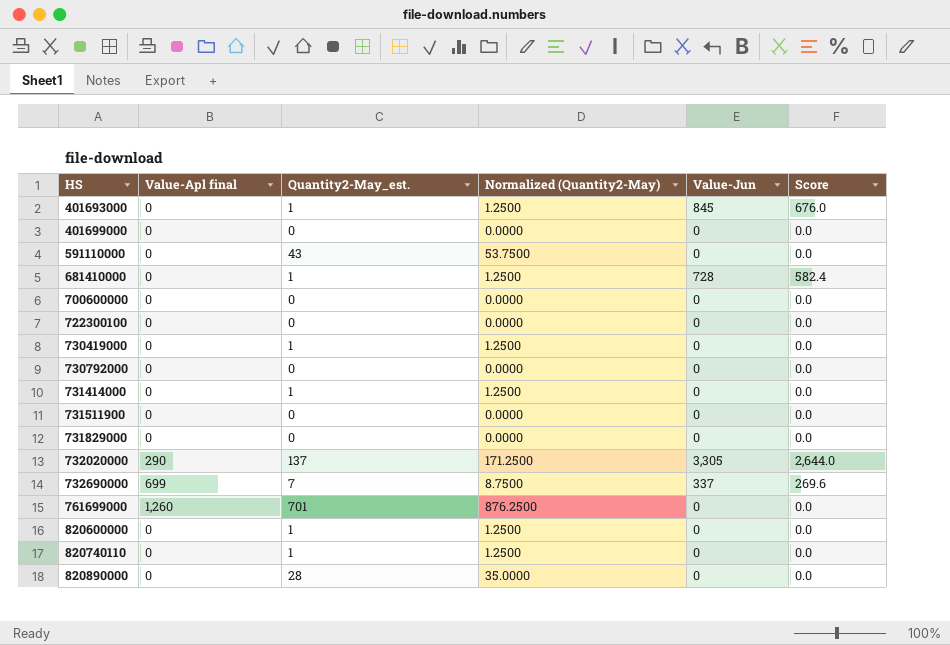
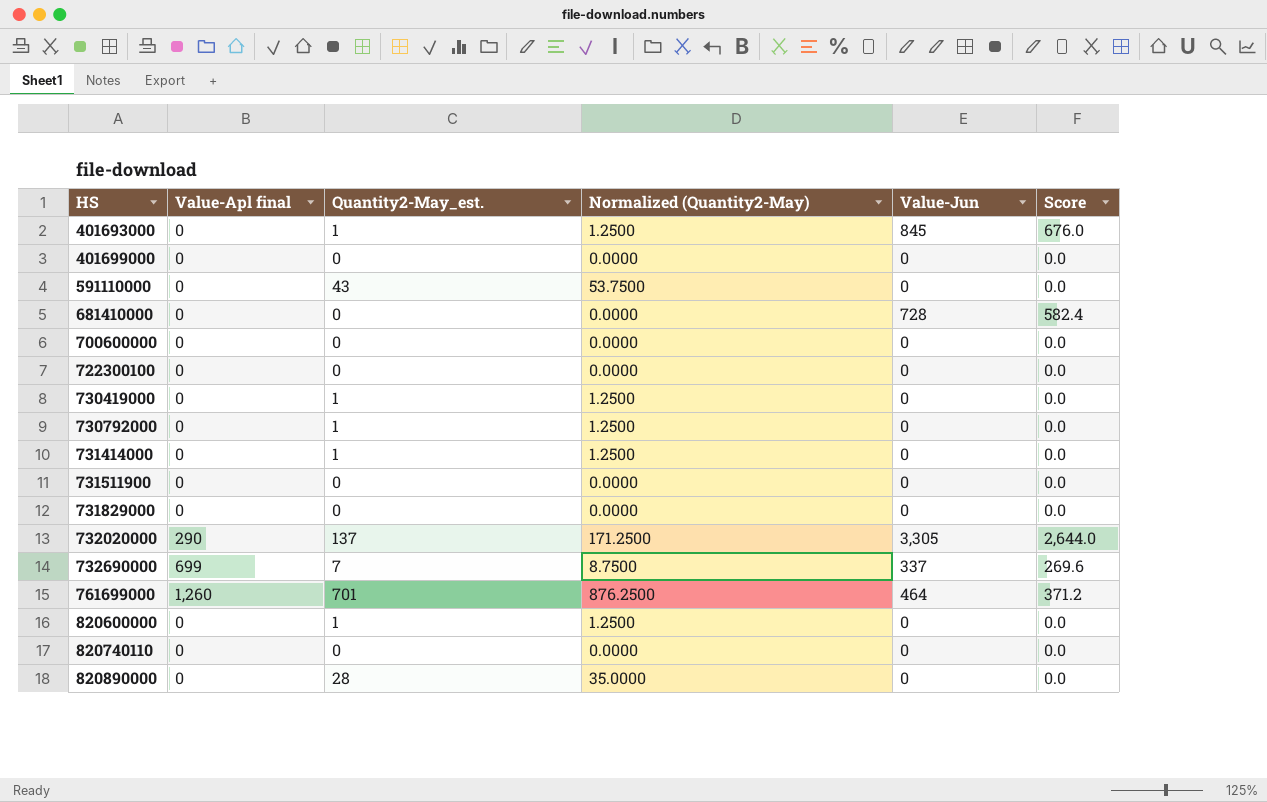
681410000 | Quantity2-May_est.: 1 -> 0
681410000 | Normalized (Quantity2-May): 1.2500 -> 0.0000
730792000 | Quantity2-May_est.: 0 -> 1
730792000 | Normalized (Quantity2-May): 0.0000 -> 1.2500
761699000 | Value-Jun: 0 -> 464
761699000 | Score: 0.0 -> 371.2
820740110 | Quantity2-May_est.: 1 -> 0
820740110 | Normalized (Quantity2-May): 1.2500 -> 0.0000

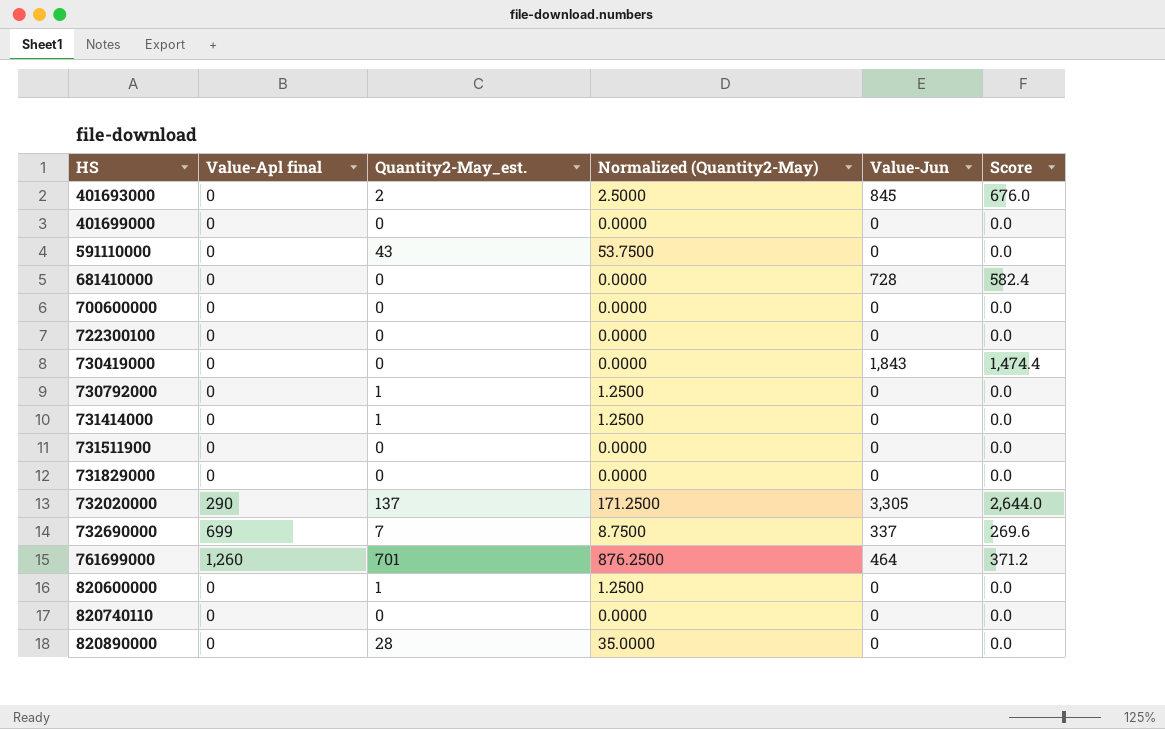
401693000 | Quantity2-May_est.: 1 -> 2
401693000 | Normalized (Quantity2-May): 1.2500 -> 2.5000
730419000 | Quantity2-May_est.: 1 -> 0
730419000 | Normalized (Quantity2-May): 1.2500 -> 0.0000
730419000 | Value-Jun: 0 -> 1,843
730419000 | Score: 0.0 -> 1,474.4

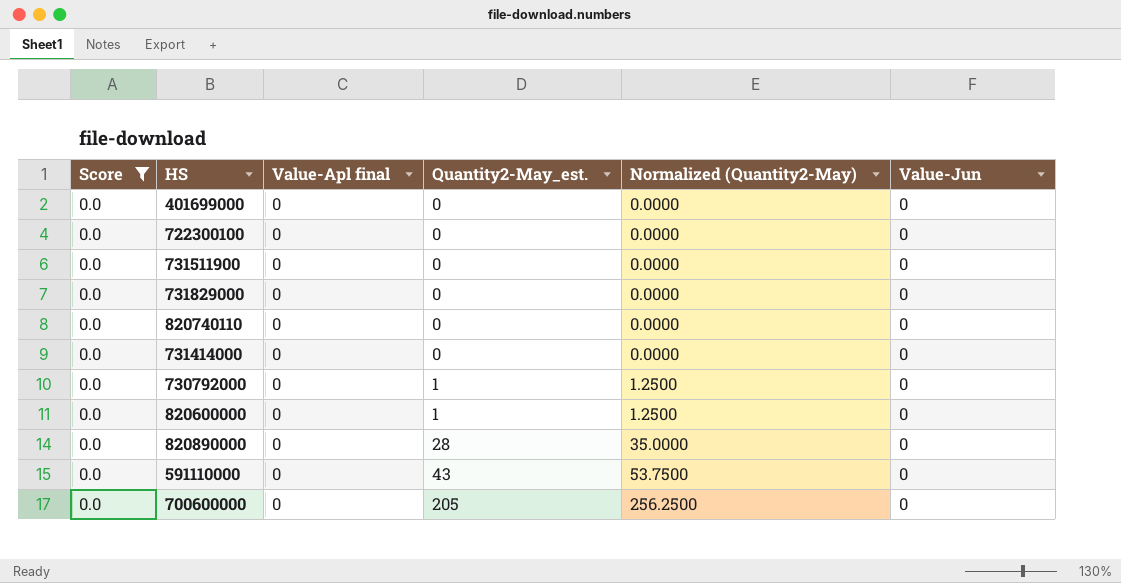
filter: none -> Score = 0.0
row order: HS ascending -> Quantity2-May_est. ascending
column Score | position: 6 -> 1
731414000 | Quantity2-May_est.: 1 -> 0
731414000 | Normalized (Quantity2-May): 1.2500 -> 0.0000
700600000 | Quantity2-May_est.: 0 -> 205
700600000 | Normalized (Quantity2-May): 0.0000 -> 256.2500

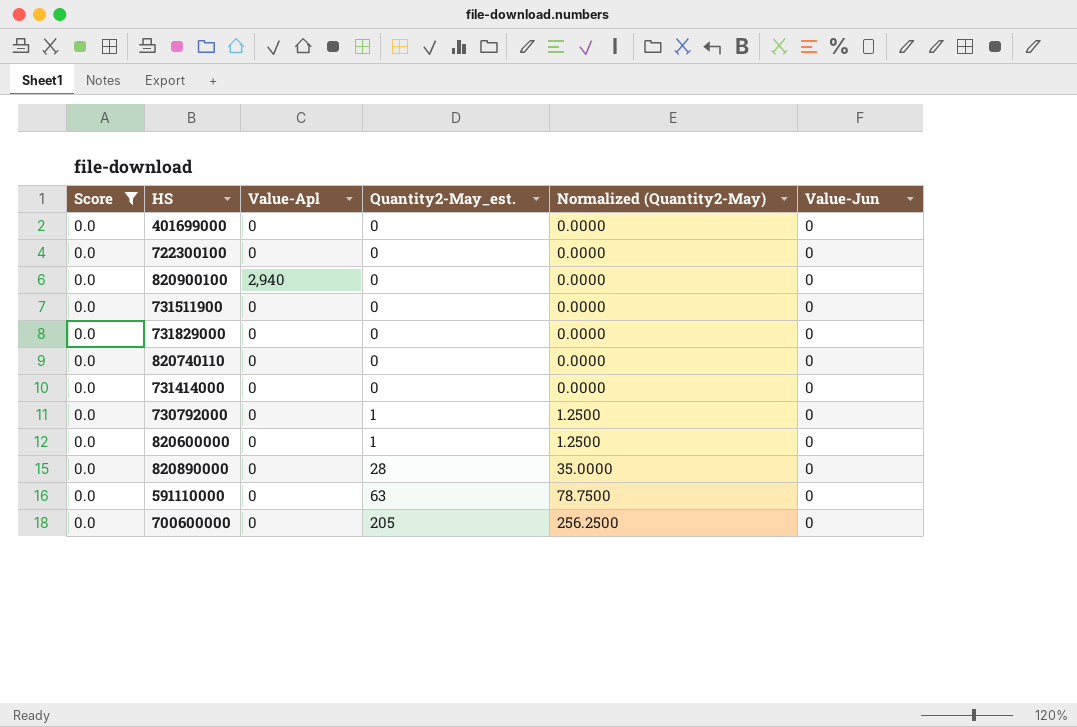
column name: Value-Apl final -> Value-Apl
row 820900100: none -> 0.0 | 2,940 | 0 | 0.0000 | 0
591110000 | Quantity2-May_est.: 43 -> 63
591110000 | Normalized (Quantity2-May): 53.7500 -> 78.7500

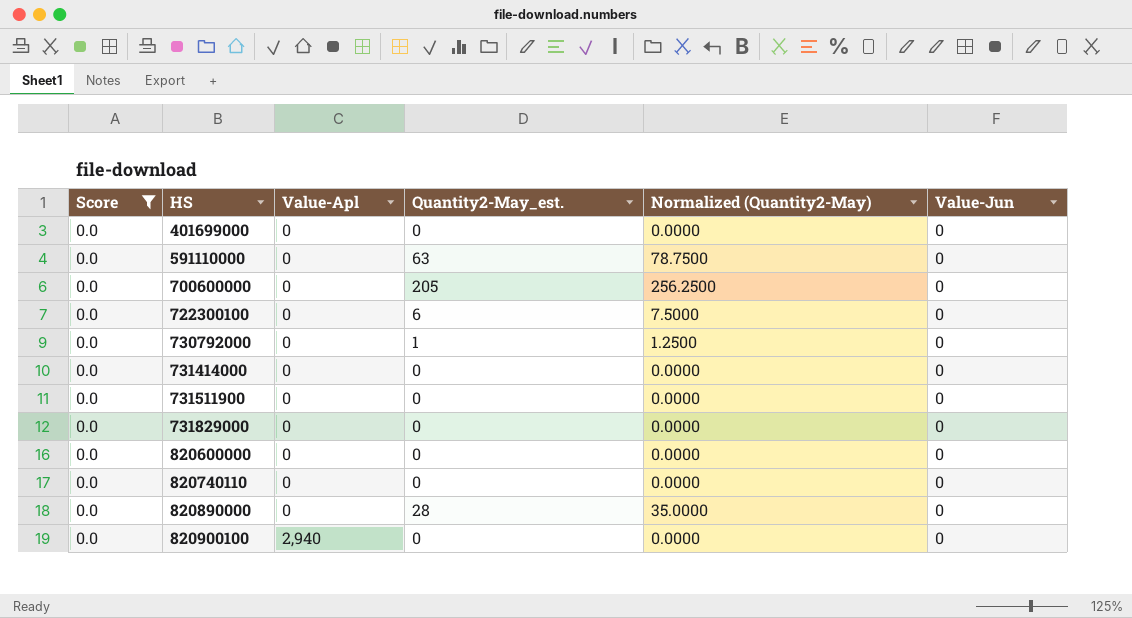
row order: Quantity2-May_est. ascending -> HS ascending
722300100 | Quantity2-May_est.: 0 -> 6
722300100 | Normalized (Quantity2-May): 0.0000 -> 7.5000
820600000 | Quantity2-May_est.: 1 -> 0
820600000 | Normalized (Quantity2-May): 1.2500 -> 0.0000

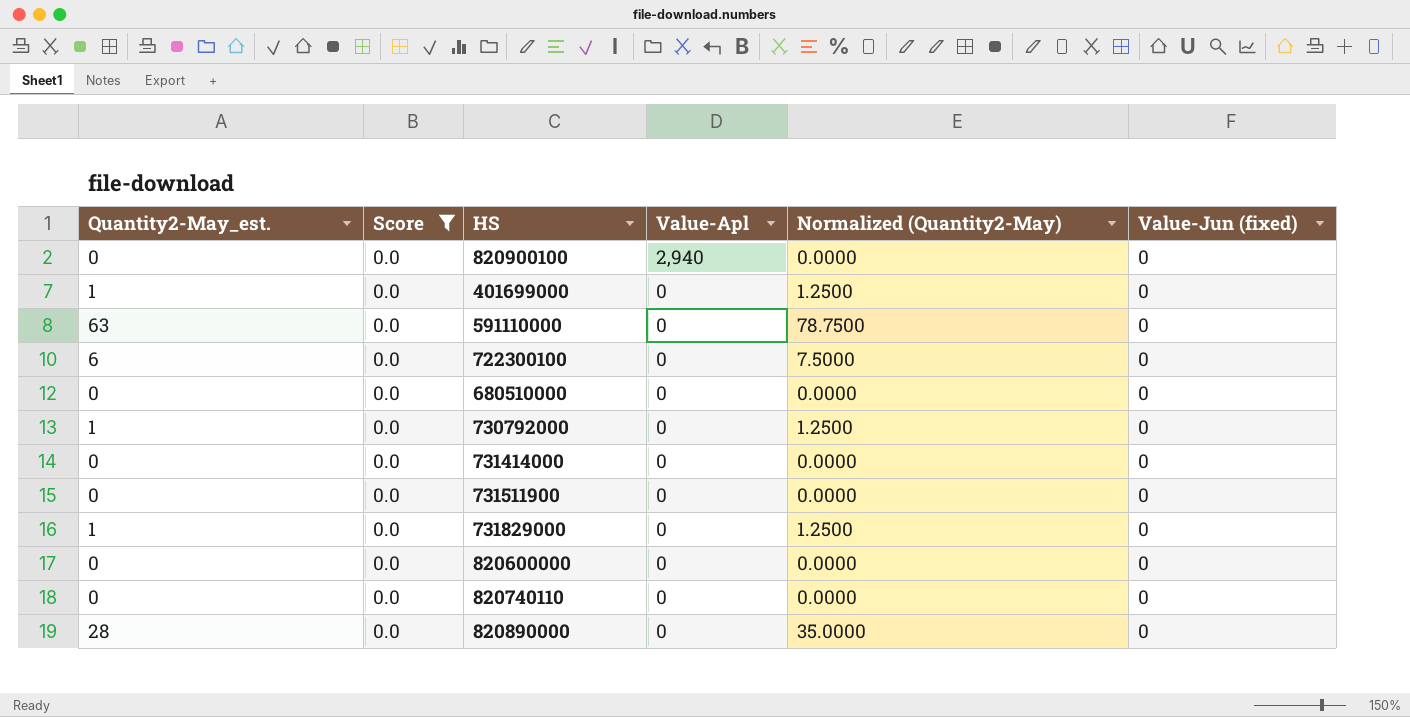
row order: HS ascending -> Value-Apl descending
column Quantity2-May_est. | position: 4 -> 1
column name: Value-Jun -> Value-Jun (fixed)
row 700600000: 0.0 | 0 | 205 | 256.2500 | 0 -> none
401699000 | Quantity2-May_est.: 0 -> 1
401699000 | Normalized (Quantity2-May): 0.0000 -> 1.2500
row 680510000: none -> 0 | 0.0 | 0 | 0.0000 | 0
731829000 | Quantity2-May_est.: 0 -> 1
731829000 | Normalized (Quantity2-May): 0.0000 -> 1.2500

